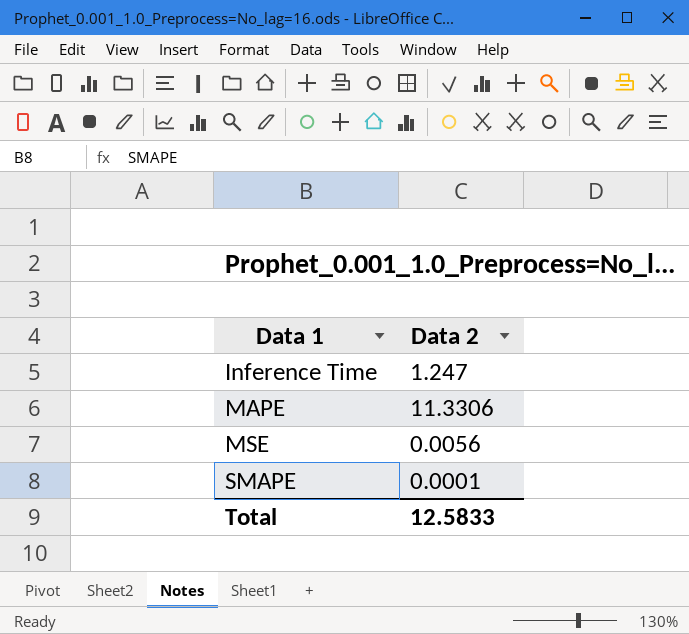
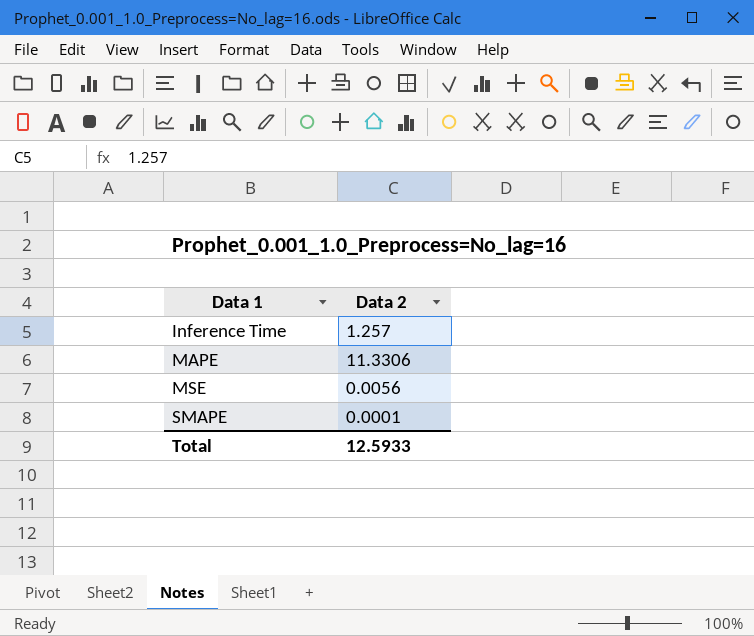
Inference Time | Data 2: 1.247 -> 1.257
Total | Data 2: 12.5833 -> 12.5933

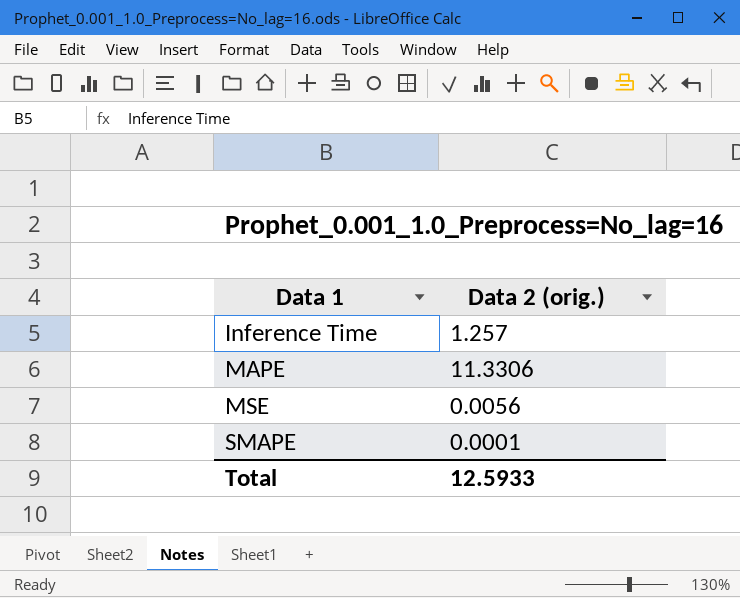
column name: Data 2 -> Data 2 (orig.)

